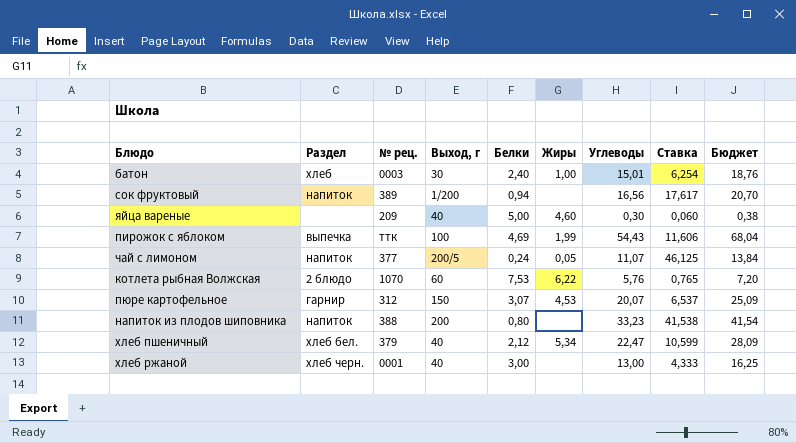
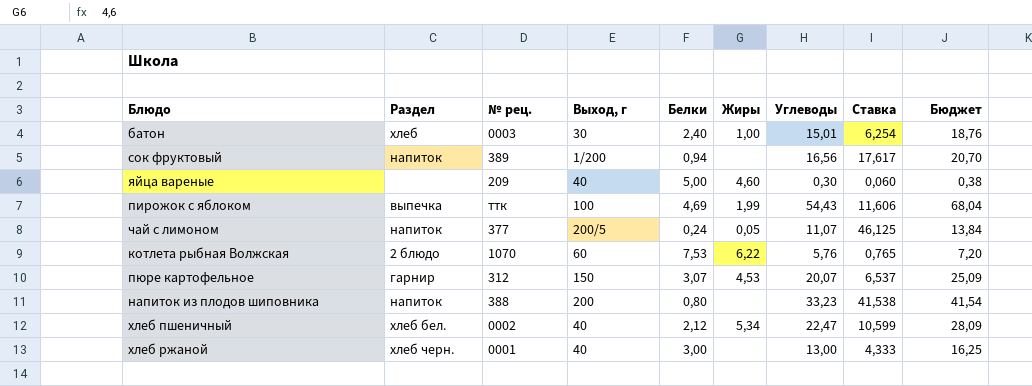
хлеб пшеничный | № рец.: 379 -> 0002

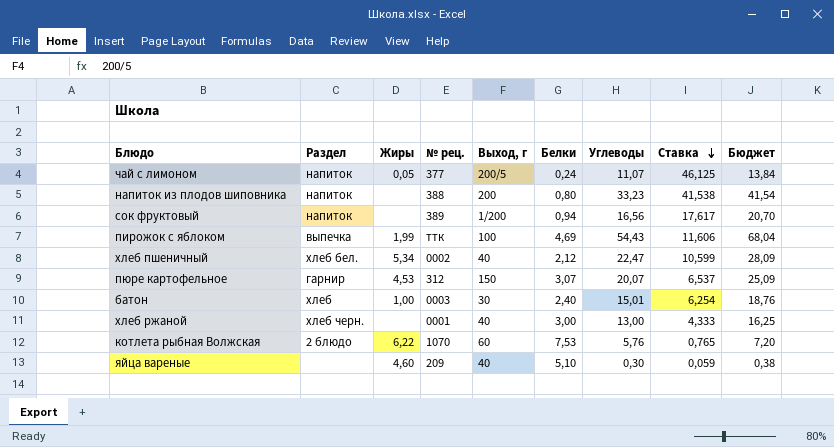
row order: none -> Ставка descending
column Жиры | position: 6 -> 3
яйца вареные | Белки: 5,00 -> 5,10
яйца вареные | Ставка: 0,060 -> 0,059

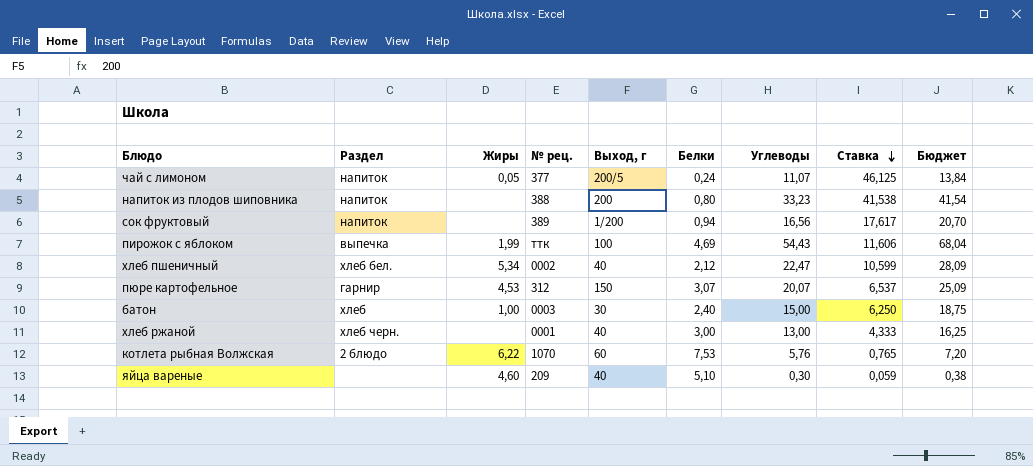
батон | Углеводы: 15,01 -> 15,00
батон | Ставка: 6,254 -> 6,250
батон | Бюджет: 18,76 -> 18,75

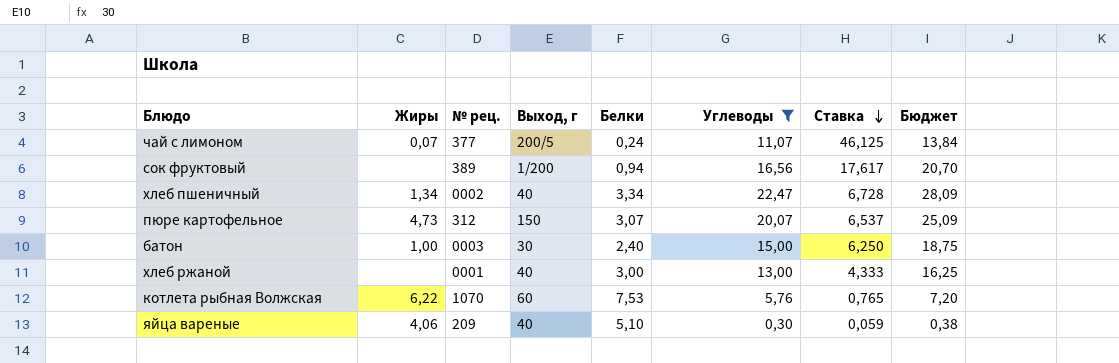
filter: none -> Углеводы <= 22,47
column Раздел | position: 2 -> none
чай с лимоном | Жиры: 0,05 -> 0,07
хлеб пшеничный | Жиры: 5,34 -> 1,34
хлеб пшеничный | Белки: 2,12 -> 3,34
хлеб пшеничный | Ставка: 10,599 -> 6,728
пюре картофельное | Жиры: 4,53 -> 4,73
яйца вареные | Жиры: 4,60 -> 4,06

